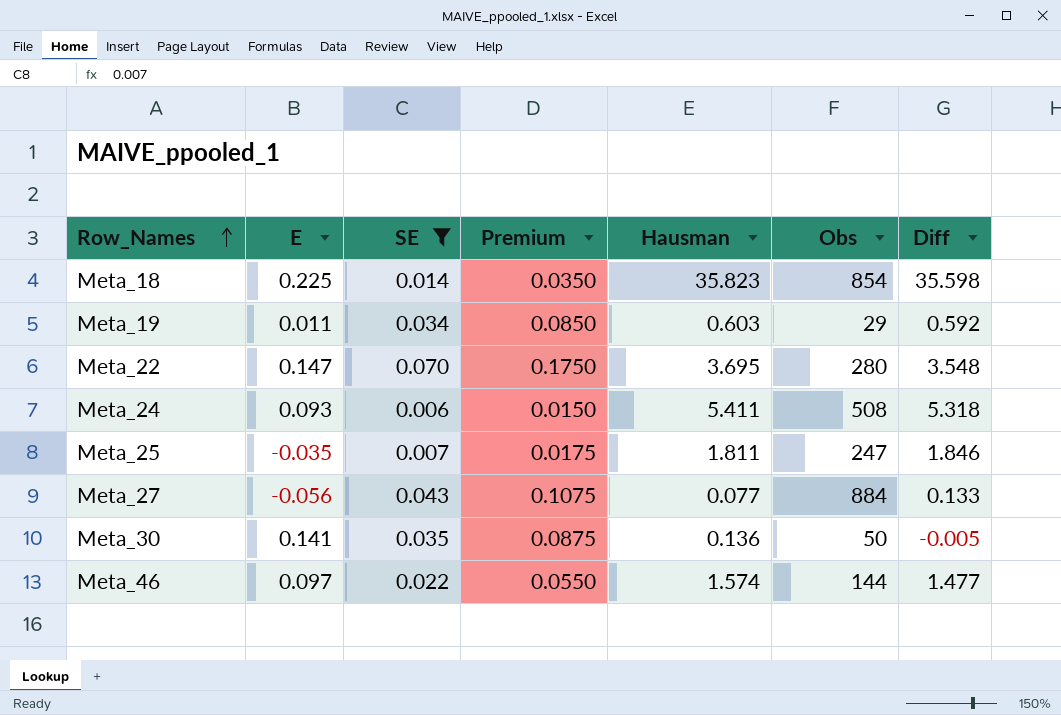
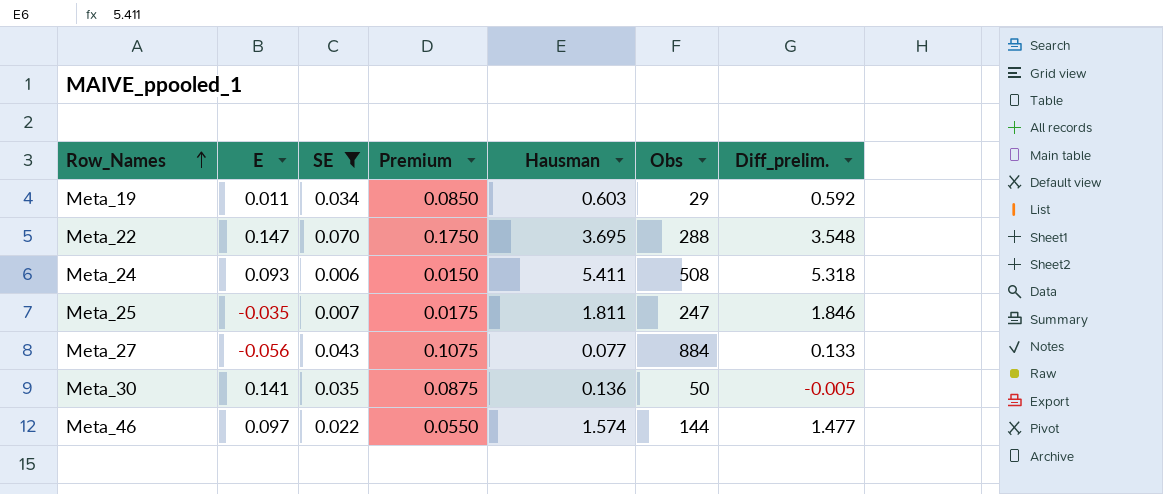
column name: Diff -> Diff_prelim.
row Meta_18: 0.225 | 0.014 | 0.0350 | 35.823 | 854 | 35.598 -> none
Meta_22 | Obs: 280 -> 288

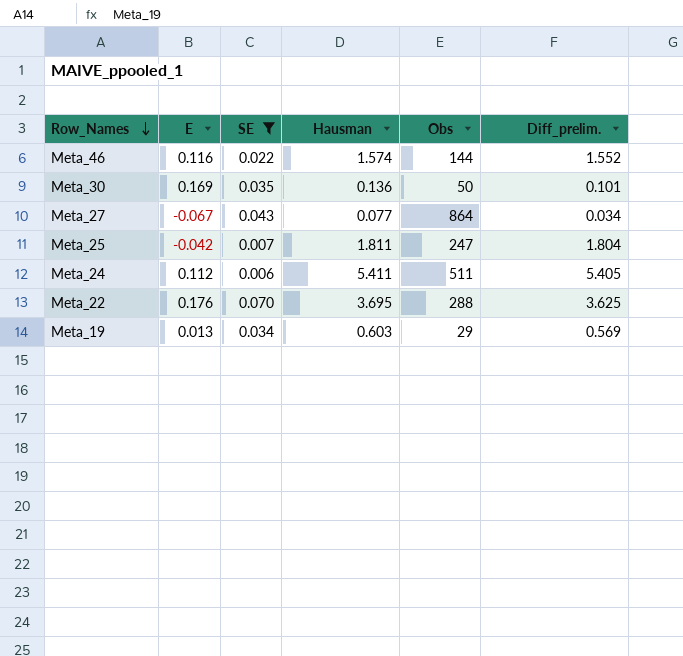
row order: Row_Names ascending -> Row_Names descending
column Premium | formula: [SE] * 2.5 -> none
column Diff_prelim. | formula: [Hausman] - [E] -> [Hausman] - [SE]
Meta_46 | E: 0.097 -> 0.116
Meta_30 | E: 0.141 -> 0.169
Meta_27 | E: -0.056 -> -0.067
Meta_27 | Obs: 884 -> 864
Meta_25 | E: -0.035 -> -0.042
Meta_24 | E: 0.093 -> 0.112
Meta_24 | Obs: 508 -> 511
Meta_22 | E: 0.147 -> 0.176
Meta_19 | E: 0.011 -> 0.013

